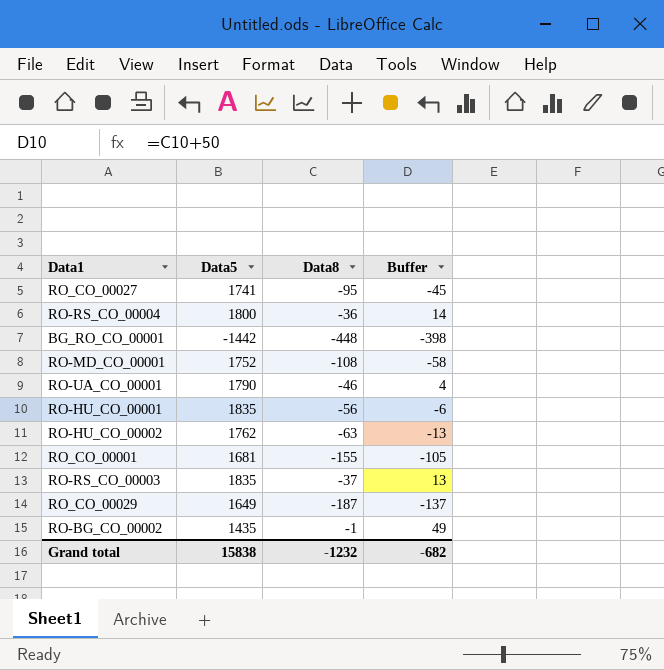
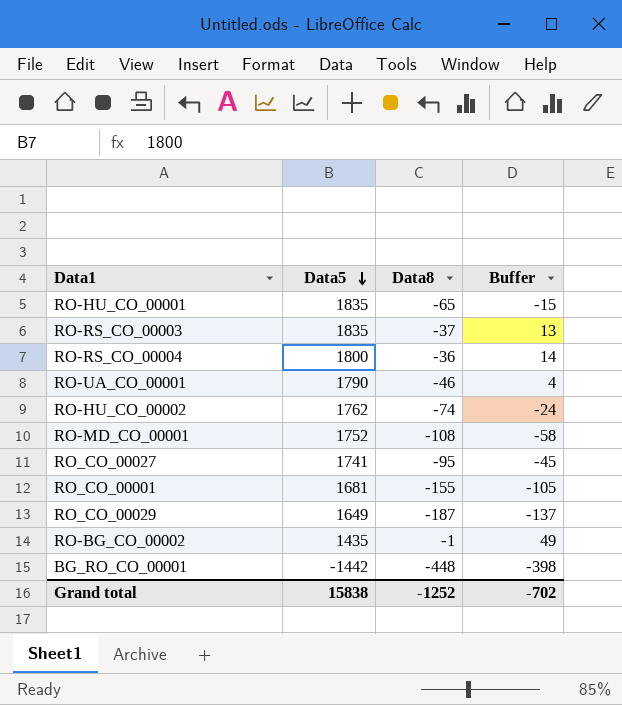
row order: none -> Data5 descending
RO-HU_CO_00001 | Data8: -56 -> -65
RO-HU_CO_00001 | Buffer: -6 -> -15
RO-HU_CO_00002 | Data8: -63 -> -74
RO-HU_CO_00002 | Buffer: -13 -> -24
Grand total | Data8: -1232 -> -1252
Grand total | Buffer: -682 -> -702

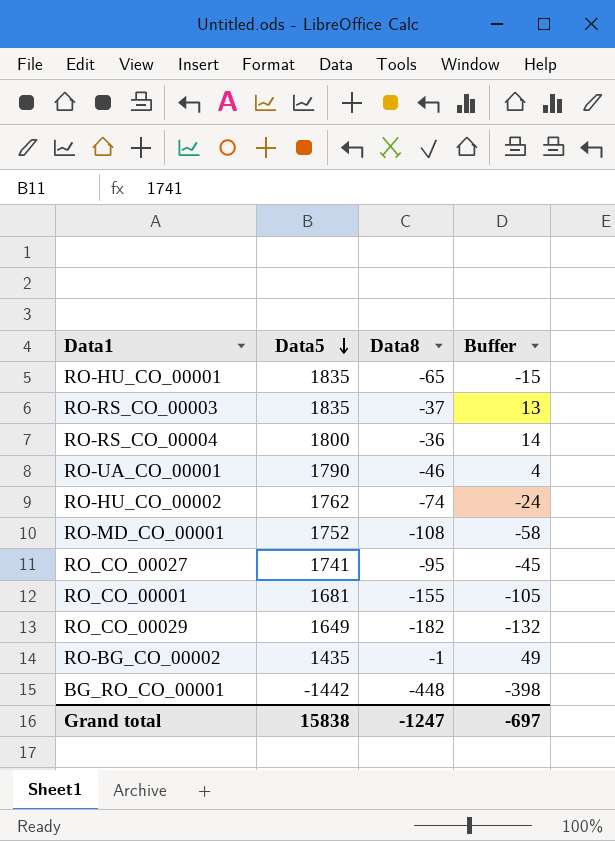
RO_CO_00029 | Data8: -187 -> -182
RO_CO_00029 | Buffer: -137 -> -132
Grand total | Data8: -1252 -> -1247
Grand total | Buffer: -702 -> -697

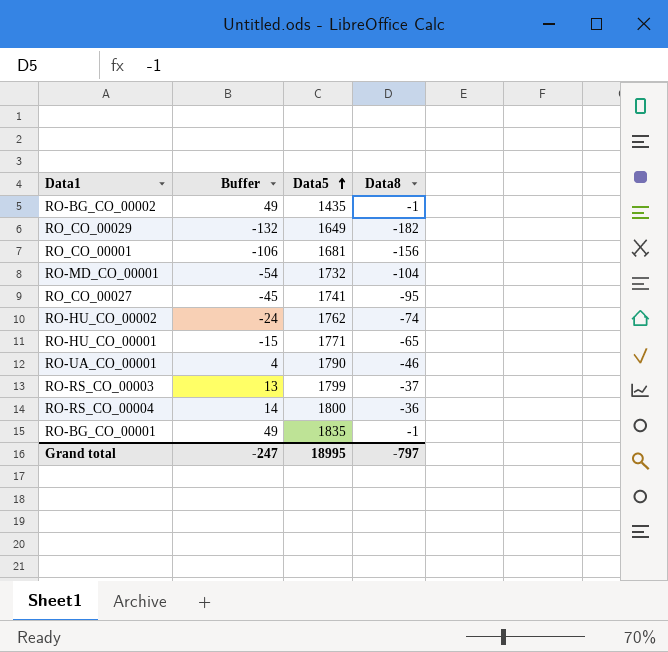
row order: Data5 descending -> Data5 ascending
column Buffer | position: 4 -> 2
row BG_RO_CO_00001: -1442 | -448 | -398 -> none
RO_CO_00001 | Buffer: -105 -> -106
RO_CO_00001 | Data8: -155 -> -156
RO-MD_CO_00001 | Buffer: -58 -> -54
RO-MD_CO_00001 | Data5: 1752 -> 1732
RO-MD_CO_00001 | Data8: -108 -> -104
RO-HU_CO_00001 | Data5: 1835 -> 1771
RO-RS_CO_00003 | Data5: 1835 -> 1799
row RO-BG_CO_00001: none -> 49 | 1835 | -1
Grand total | Buffer: -697 -> -247
Grand total | Data5: 15838 -> 18995
Grand total | Data8: -1247 -> -797

